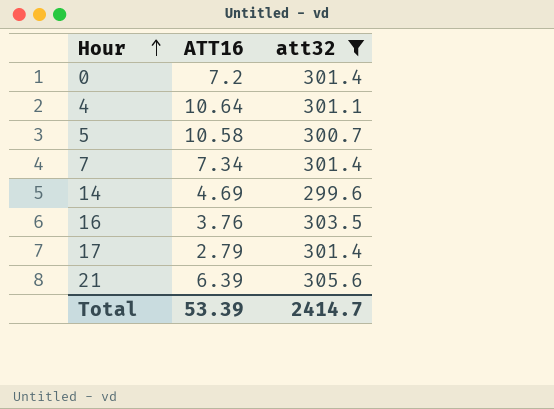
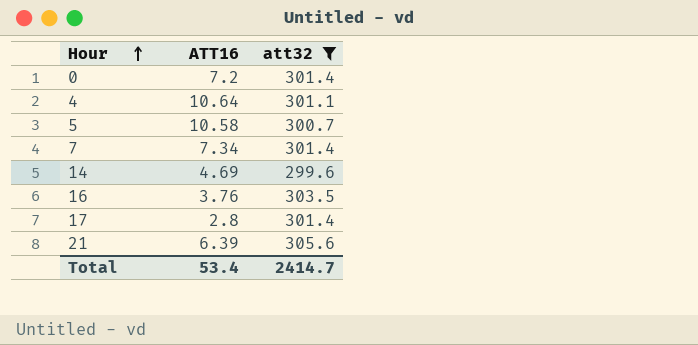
17 | ATT16: 2.79 -> 2.8
Total | ATT16: 53.39 -> 53.4

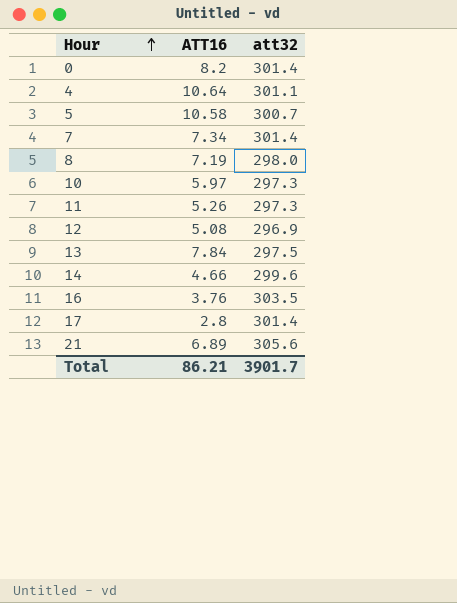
filter: att32 >= 299.6 -> none
0 | ATT16: 7.2 -> 8.2
14 | ATT16: 4.69 -> 4.66
21 | ATT16: 6.39 -> 6.89
Total | ATT16: 53.4 -> 86.21
Total | att32: 2414.7 -> 3901.7

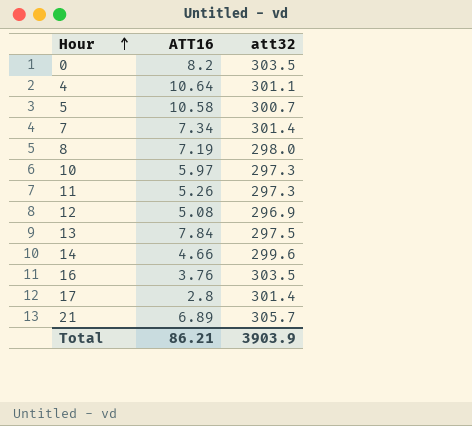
0 | att32: 301.4 -> 303.5
21 | att32: 305.6 -> 305.7
Total | att32: 3901.7 -> 3903.9

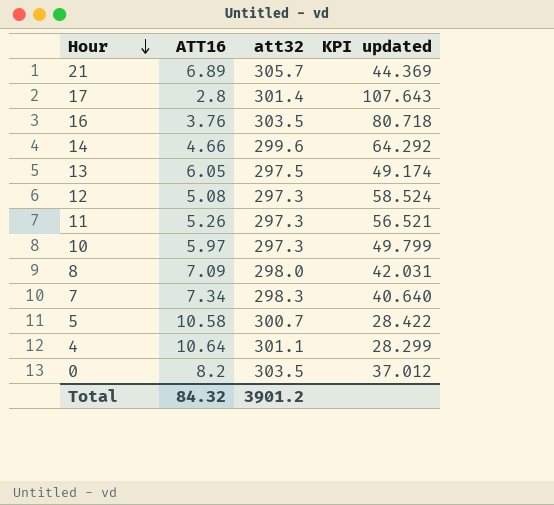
row order: Hour ascending -> Hour descending
column KPI updated | formula: none -> [att32] / [ATT16]
13 | ATT16: 7.84 -> 6.05
12 | att32: 296.9 -> 297.3
8 | ATT16: 7.19 -> 7.09
7 | att32: 301.4 -> 298.3
Total | ATT16: 86.21 -> 84.32
Total | att32: 3903.9 -> 3901.2

